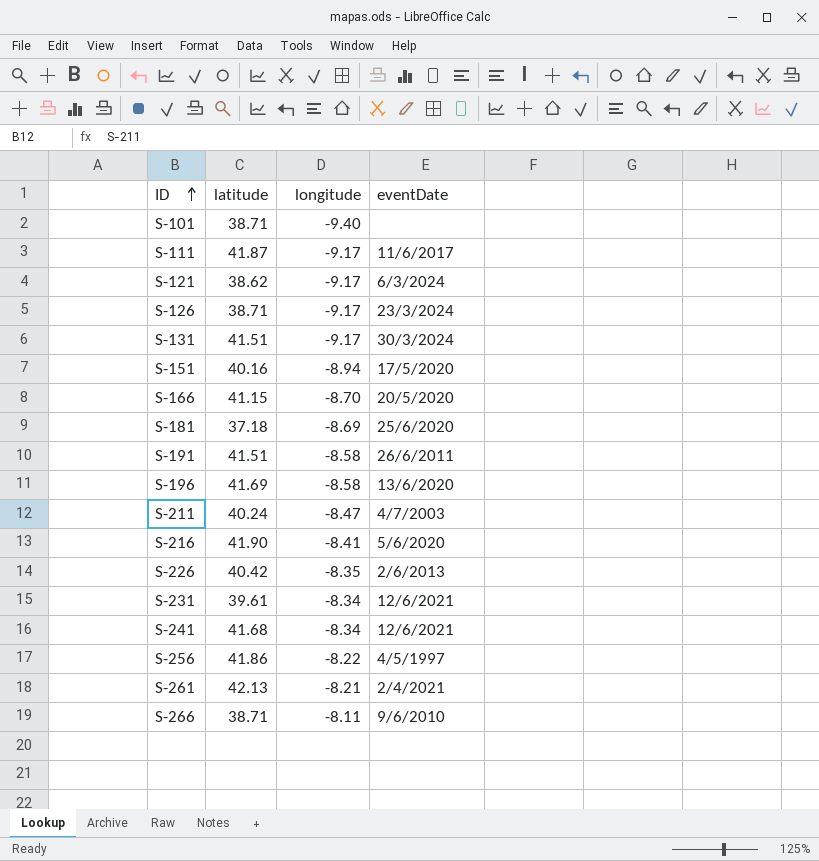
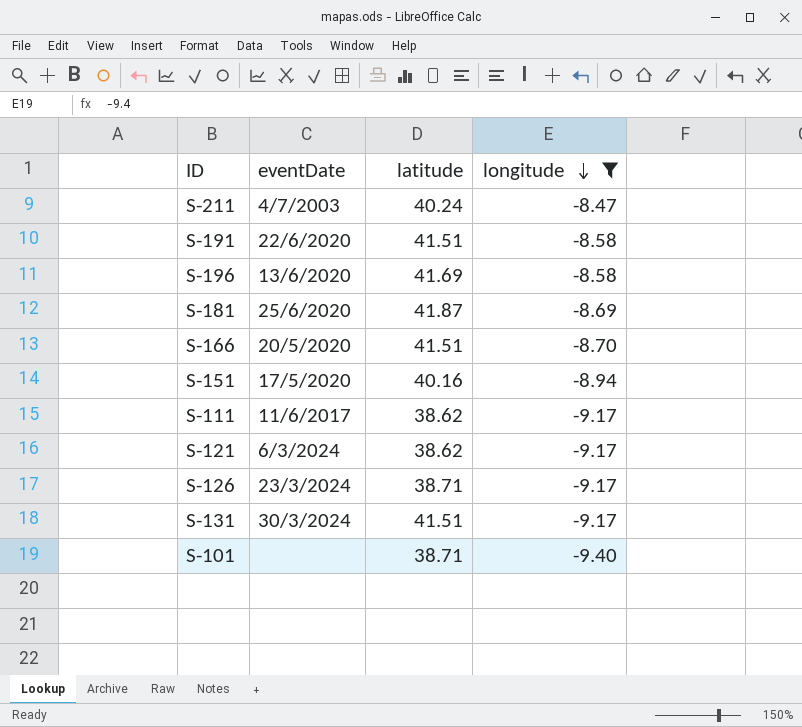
filter: none -> longitude <= -8.47
row order: ID ascending -> longitude descending
column eventDate | position: 4 -> 2
S-191 | eventDate: 26/6/2011 -> 22/6/2020
S-181 | latitude: 37.18 -> 41.87
S-166 | latitude: 41.15 -> 41.51
S-111 | latitude: 41.87 -> 38.62

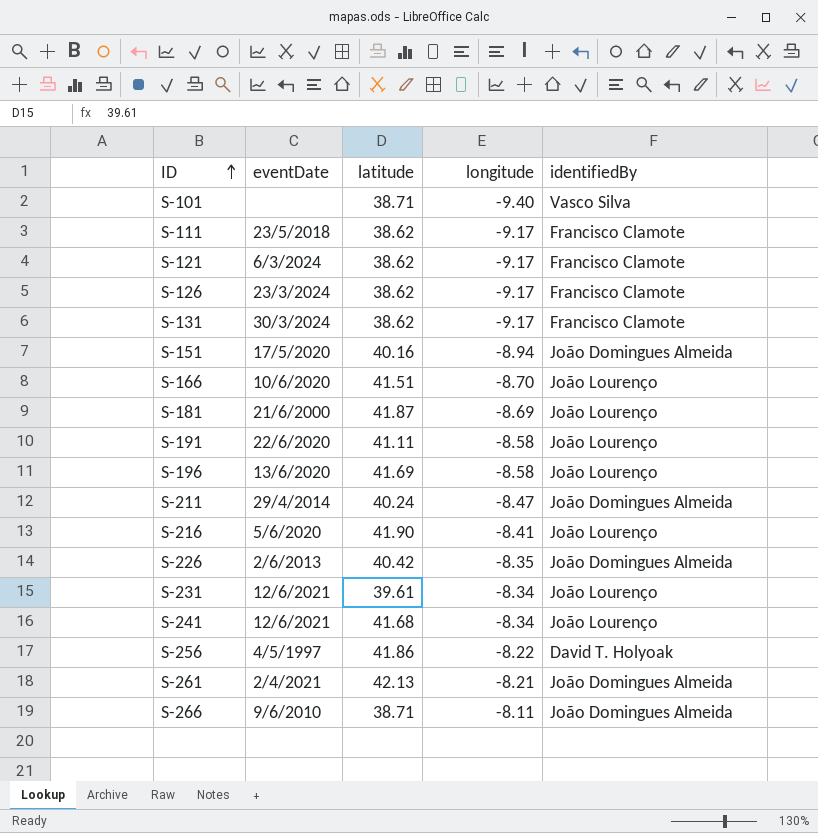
filter: longitude <= -8.47 -> none
row order: longitude descending -> ID ascending
column identifiedBy | position: none -> 5
S-111 | eventDate: 11/6/2017 -> 23/5/2018
S-126 | latitude: 38.71 -> 38.62
S-131 | latitude: 41.51 -> 38.62
S-166 | eventDate: 20/5/2020 -> 10/6/2020
S-181 | eventDate: 25/6/2020 -> 21/6/2000
S-191 | latitude: 41.51 -> 41.11
S-211 | eventDate: 4/7/2003 -> 29/4/2014

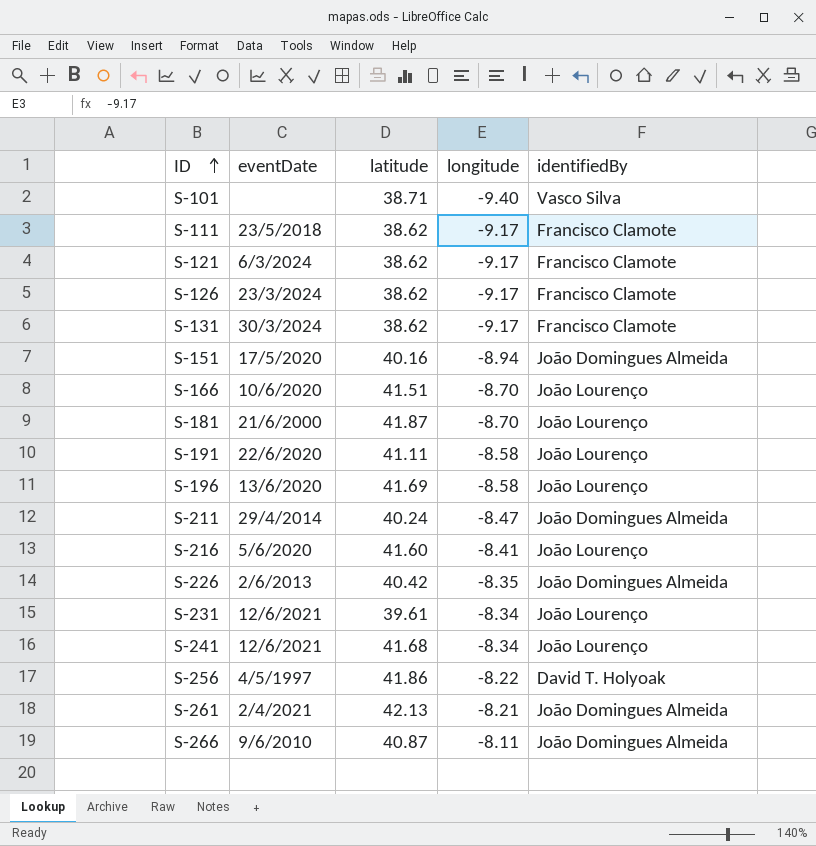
S-181 | longitude: -8.69 -> -8.70
S-216 | latitude: 41.90 -> 41.60
S-266 | latitude: 38.71 -> 40.87

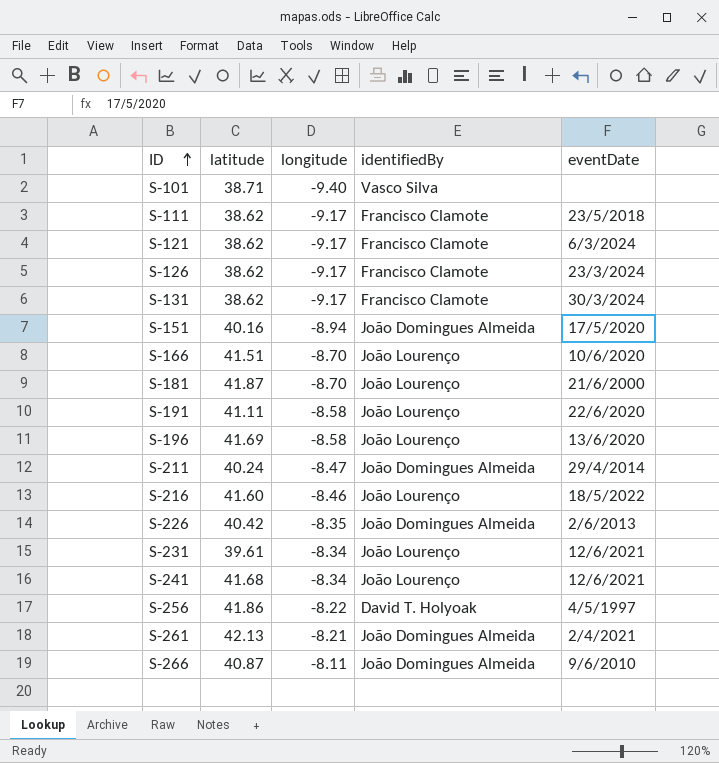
column eventDate | position: 2 -> 5
S-216 | longitude: -8.41 -> -8.46
S-216 | eventDate: 5/6/2020 -> 18/5/2022

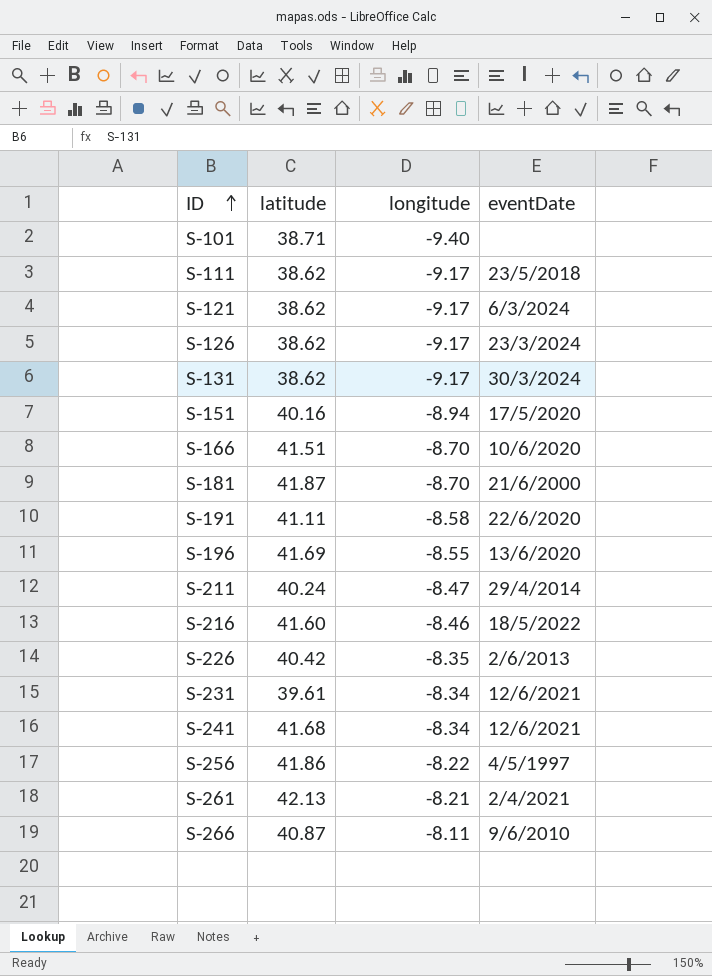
column identifiedBy | position: 4 -> none
S-196 | longitude: -8.58 -> -8.55

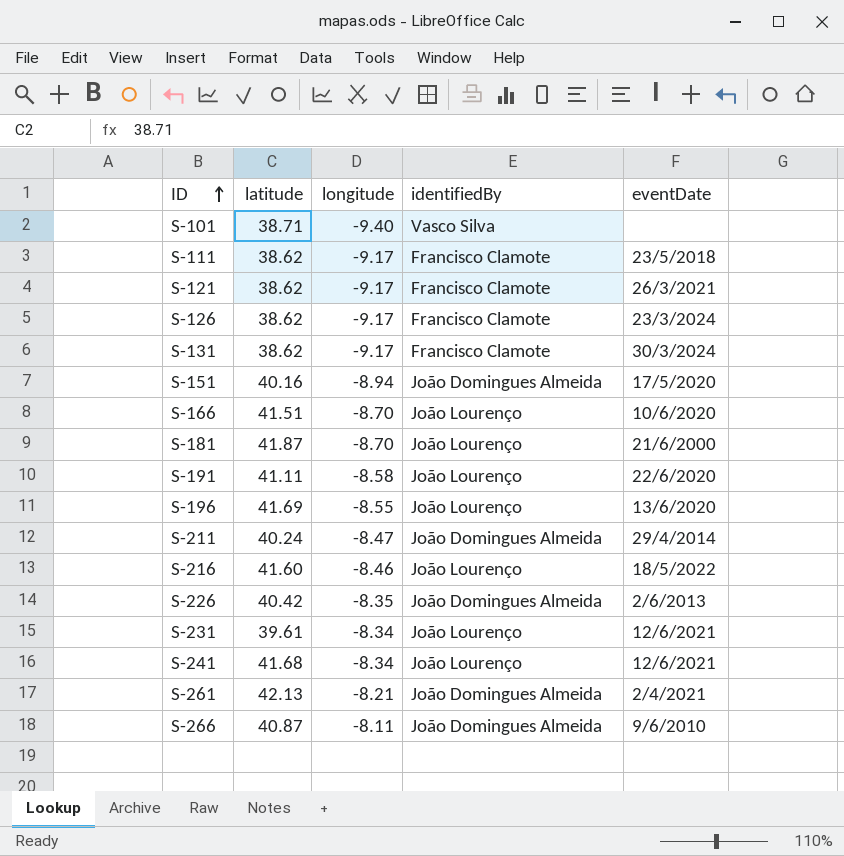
column identifiedBy | position: none -> 4
row S-256: 41.86 | -8.22 | 4/5/1997 -> none
S-121 | eventDate: 6/3/2024 -> 26/3/2021

